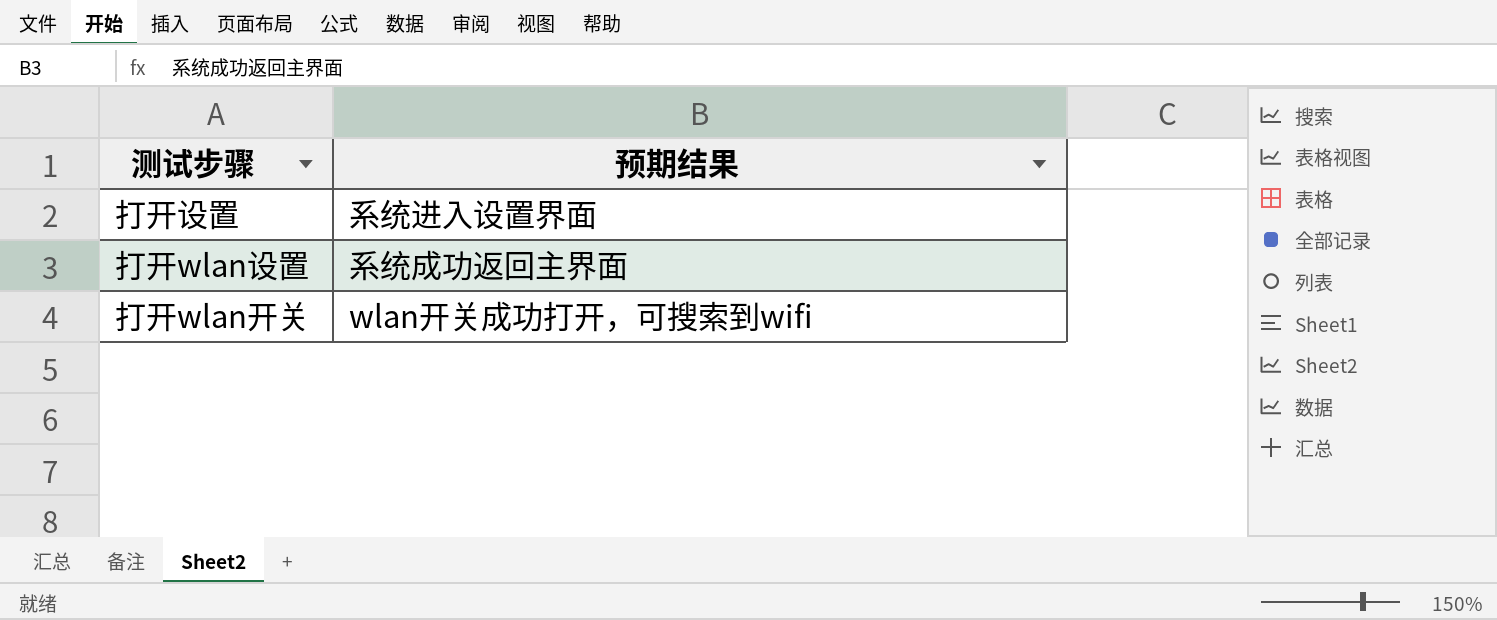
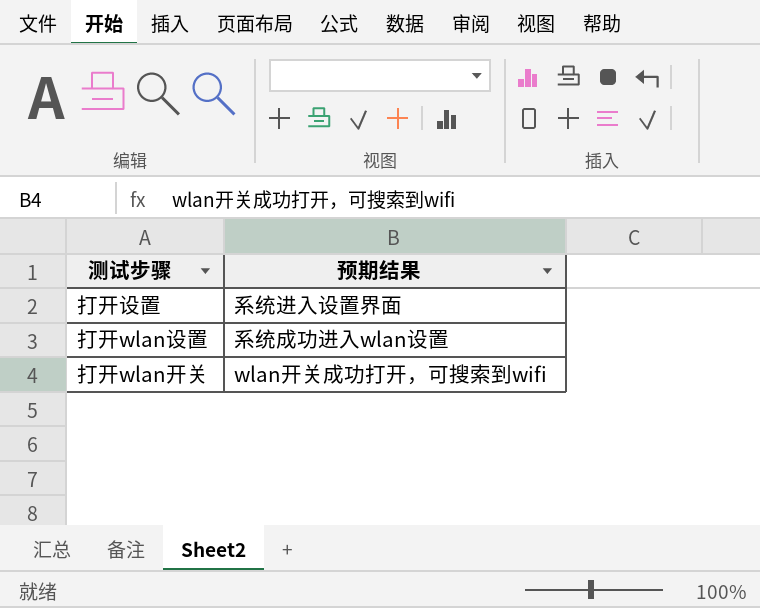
打开wlan设置 | 预期结果: 系统成功返回主界面 -> 系统成功进入wlan设置

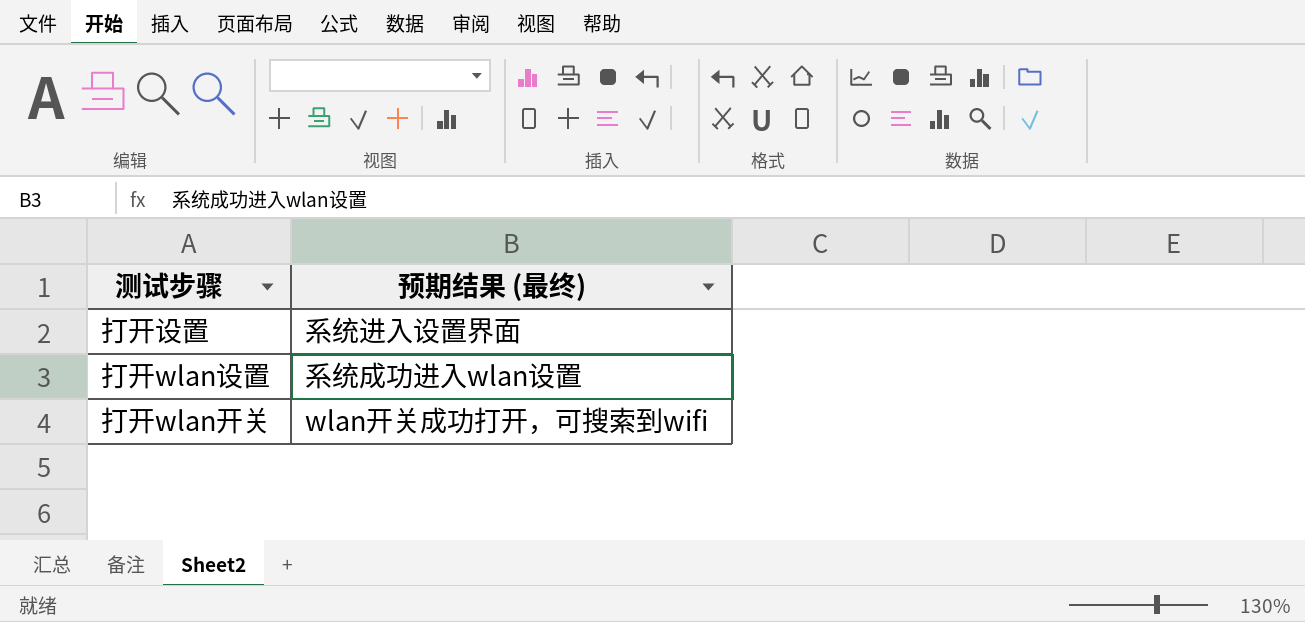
column name: 预期结果 -> 预期结果 (最终)

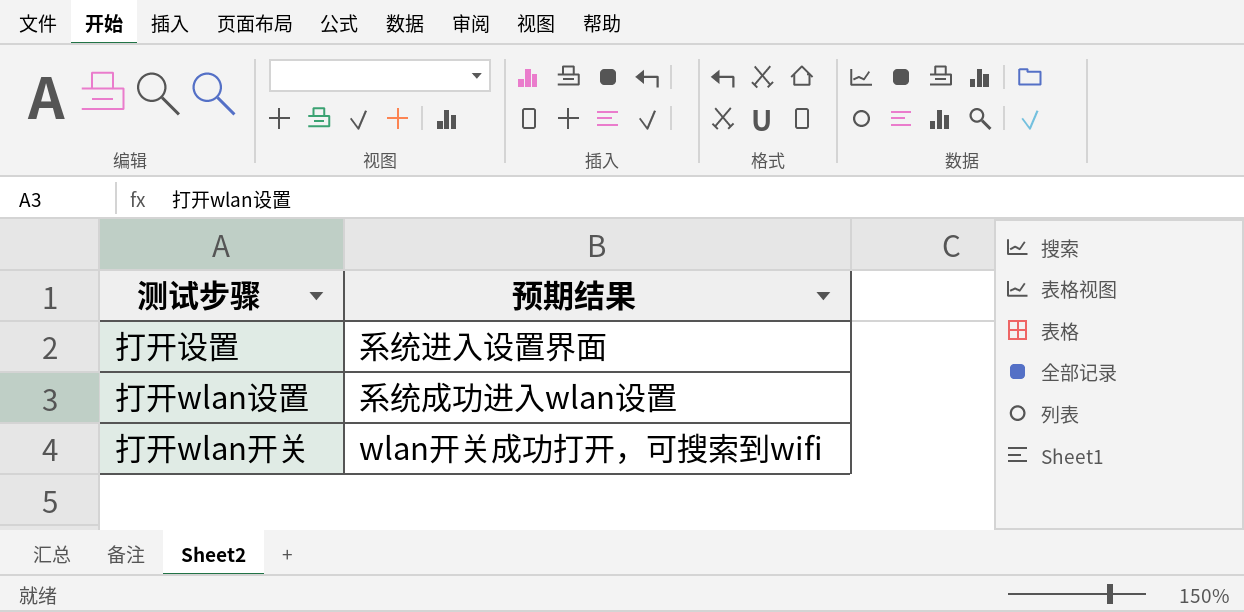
column name: 预期结果 (最终) -> 预期结果

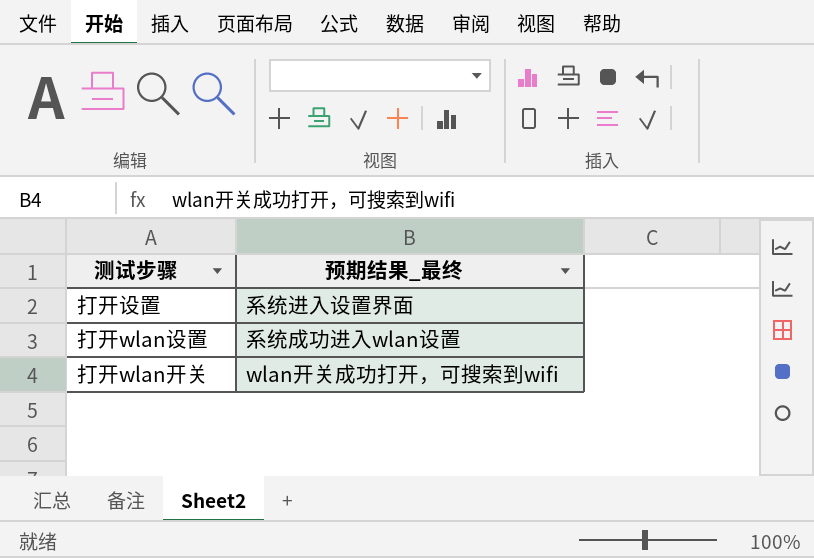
column name: 预期结果 -> 预期结果_最终

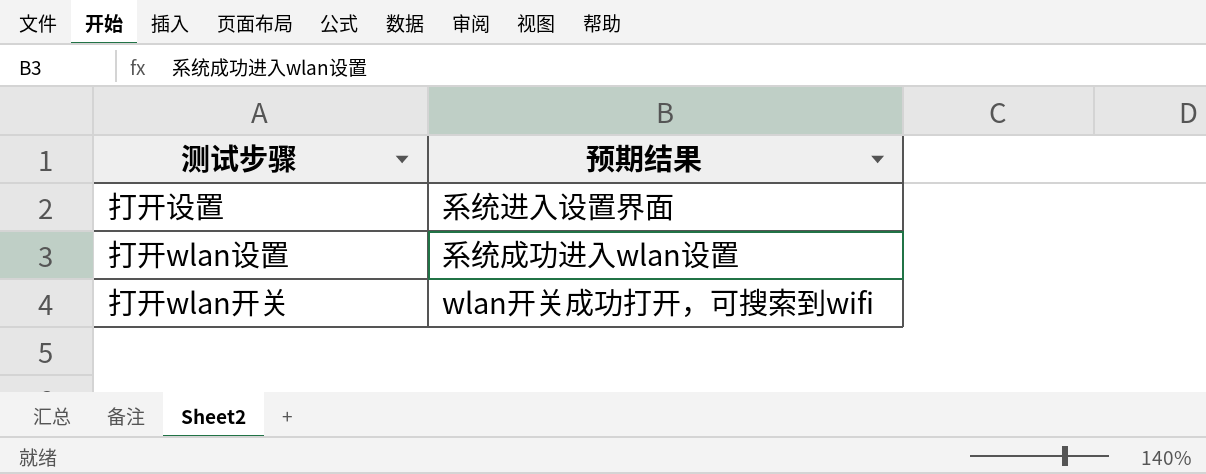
column name: 预期结果_最终 -> 预期结果

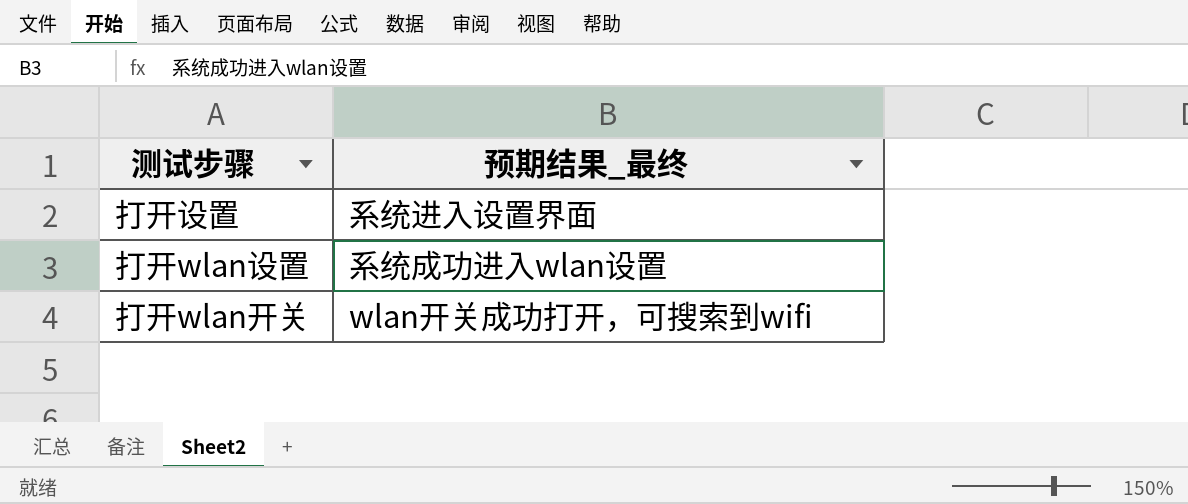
column name: 预期结果 -> 预期结果_最终

